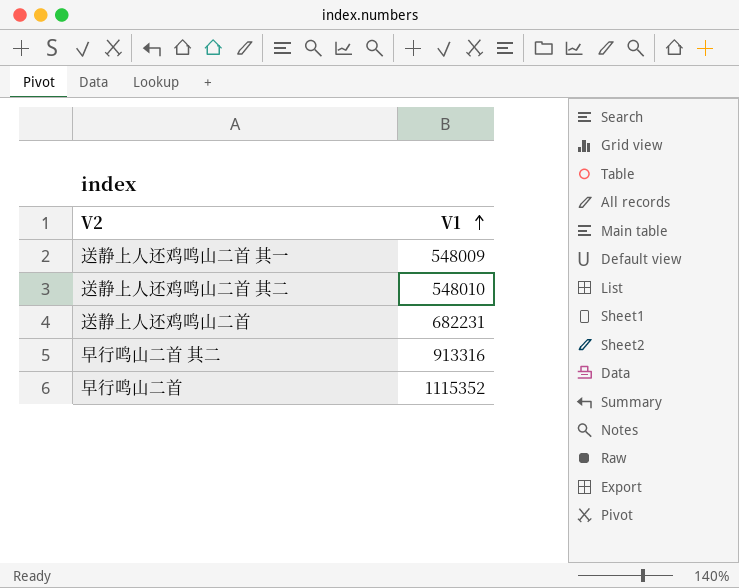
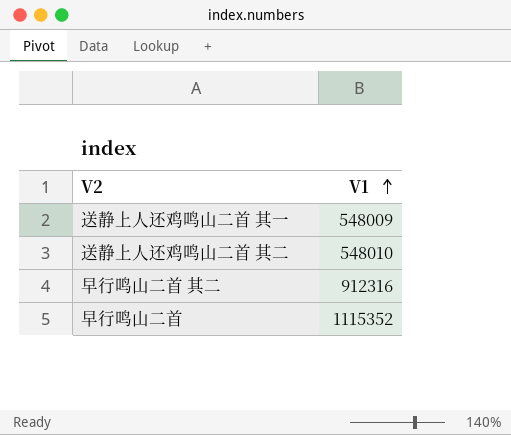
row 送静上人还鸡鸣山二首: 682231 -> none
早行鸣山二首 其二 | V1: 913316 -> 912316

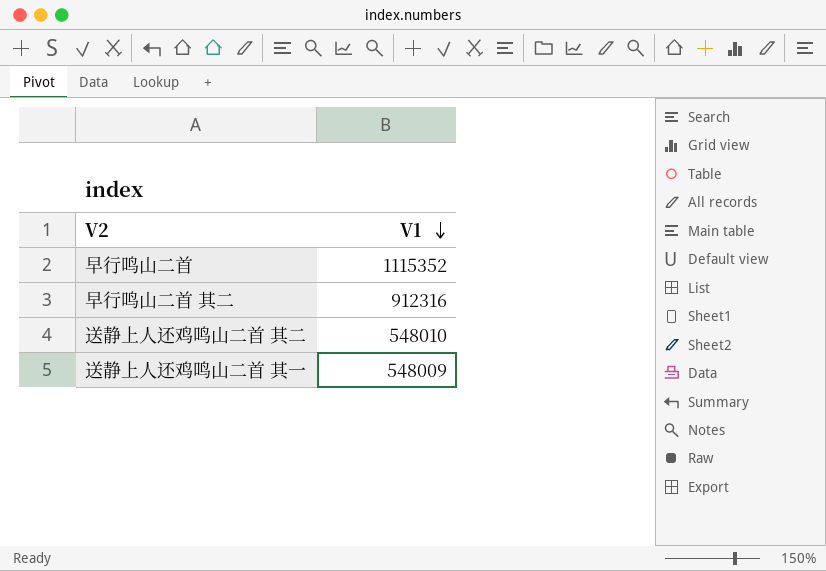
row order: V1 ascending -> V1 descending

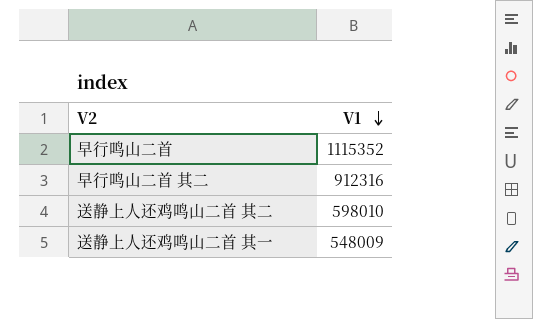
送静上人还鸡鸣山二首 其二 | V1: 548010 -> 598010

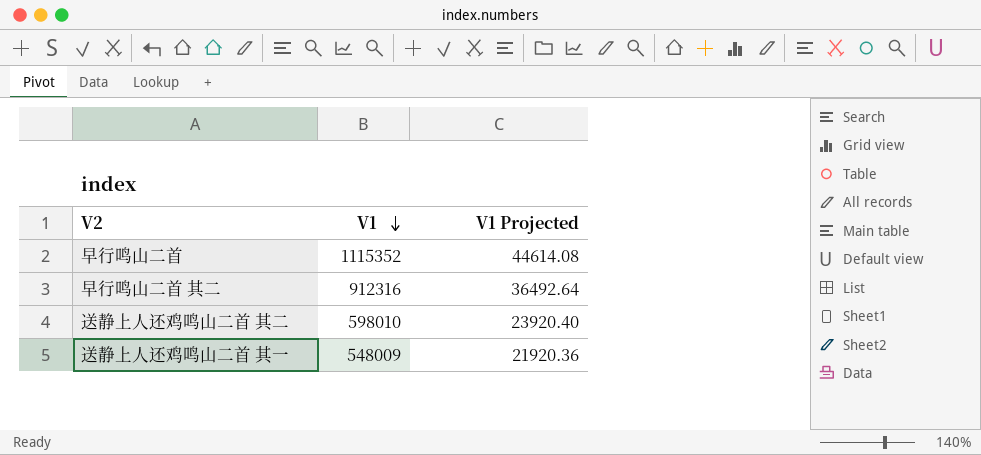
column V1 Projected | formula: none -> [V1] * 0.04

